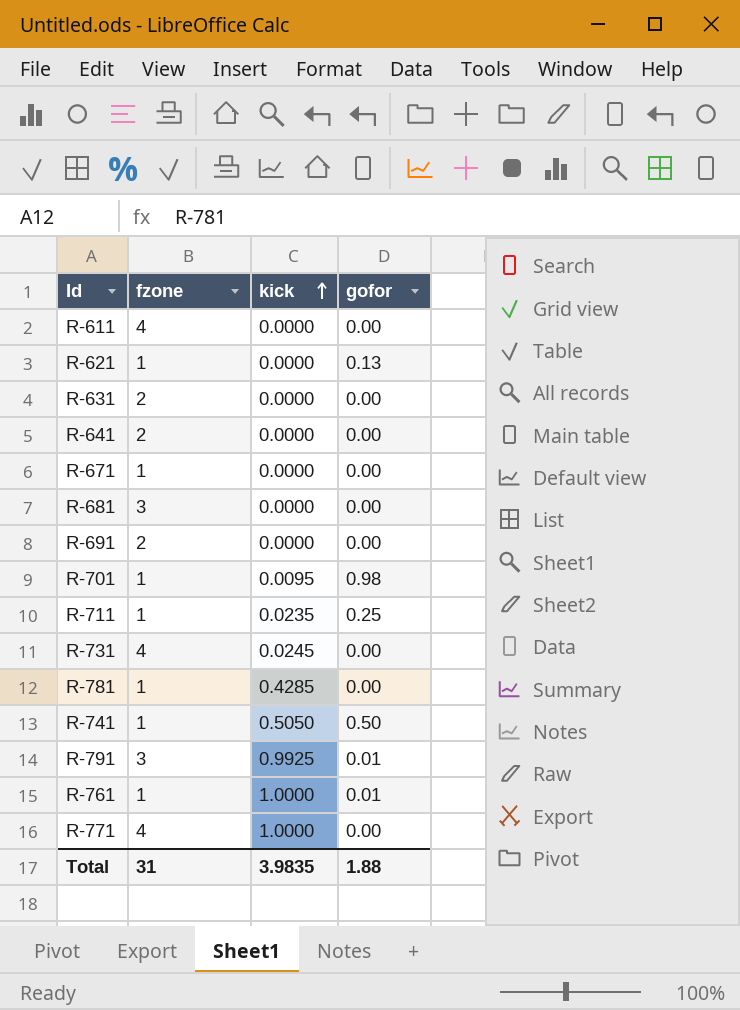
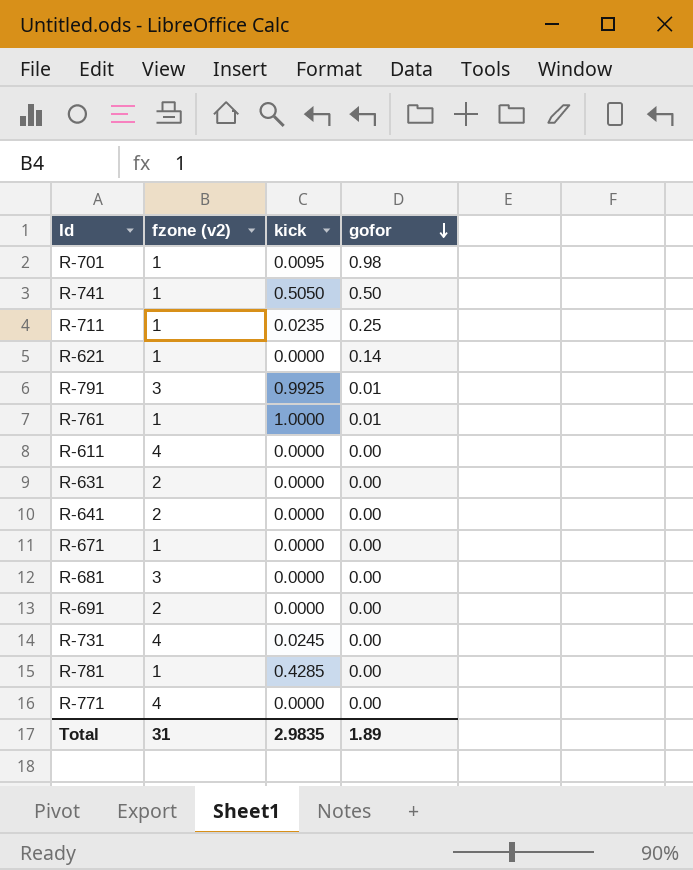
row order: kick ascending -> gofor descending
column name: fzone -> fzone (v2)
R-621 | gofor: 0.13 -> 0.14
R-771 | kick: 1.0000 -> 0.0000
Total | kick: 3.9835 -> 2.9835
Total | gofor: 1.88 -> 1.89

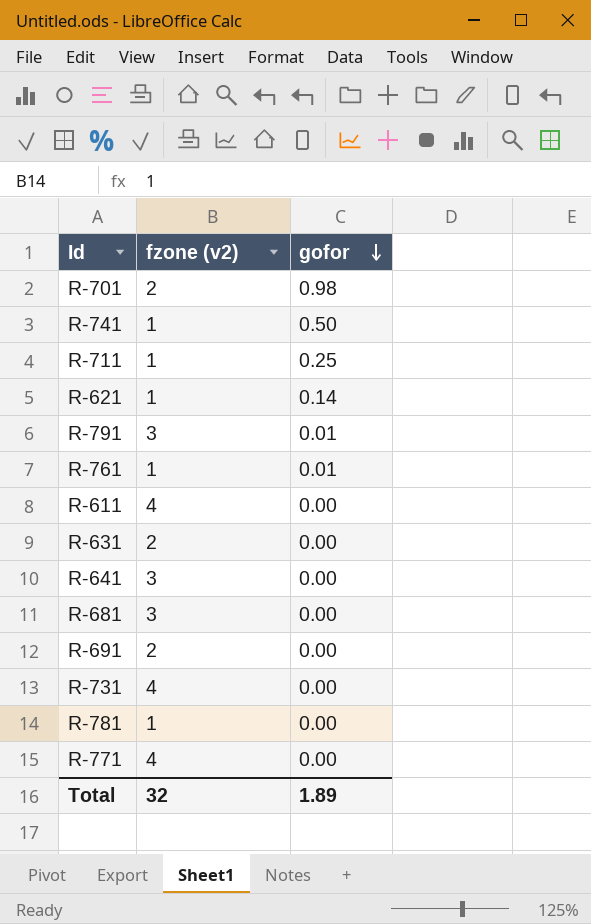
column kick | position: 3 -> none
row R-671: 1 | 0.0000 | 0.00 -> none
R-701 | fzone (v2): 1 -> 2
R-641 | fzone (v2): 2 -> 3
Total | fzone (v2): 31 -> 32

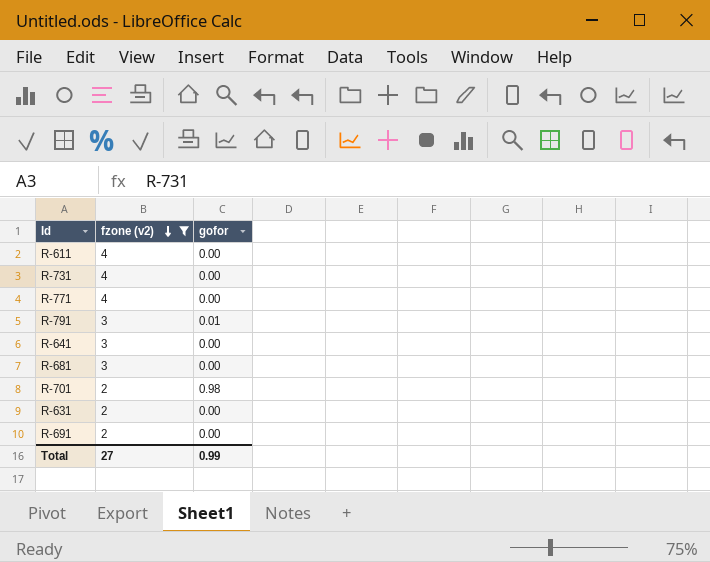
filter: none -> fzone (v2) != 1
row order: gofor descending -> fzone (v2) descending
Total | fzone (v2): 32 -> 27
Total | gofor: 1.89 -> 0.99

